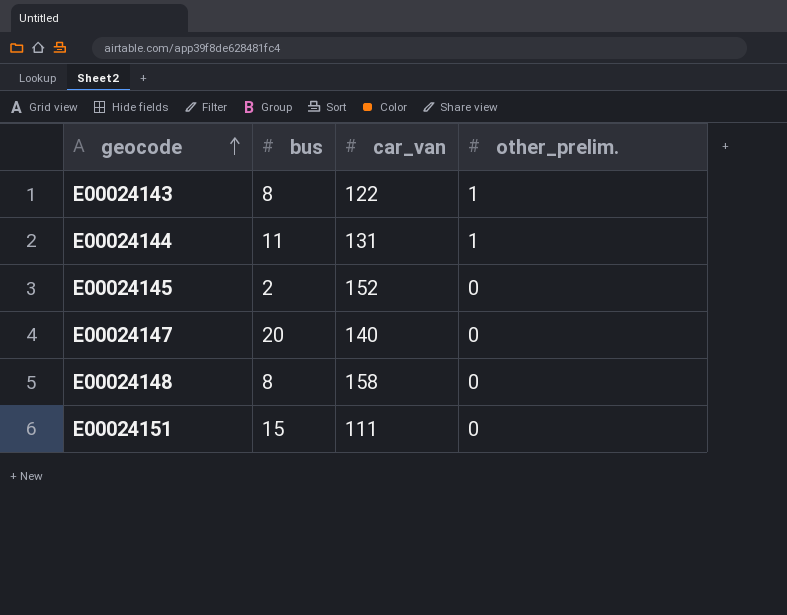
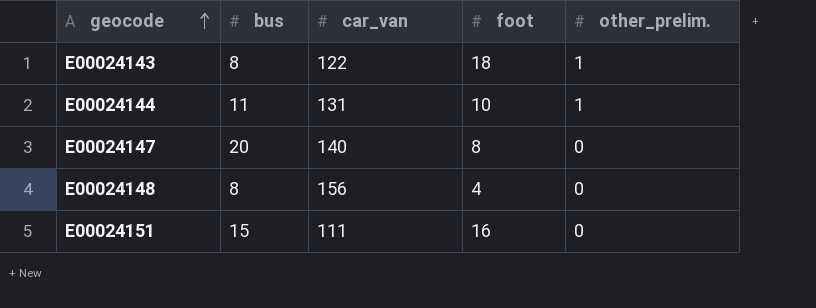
column foot | position: none -> 4
row E00024145: 2 | 152 | 0 -> none
E00024148 | car_van: 158 -> 156

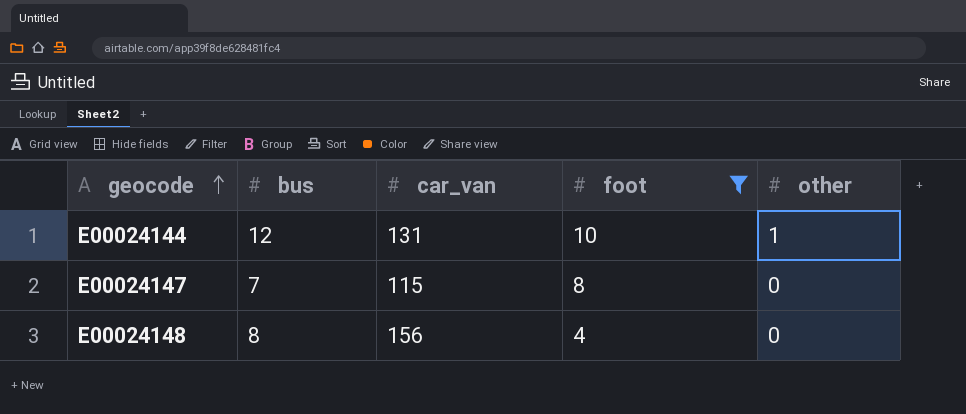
filter: none -> foot <= 10
column name: other_prelim. -> other
E00024144 | bus: 11 -> 12
E00024147 | bus: 20 -> 7
E00024147 | car_van: 140 -> 115

